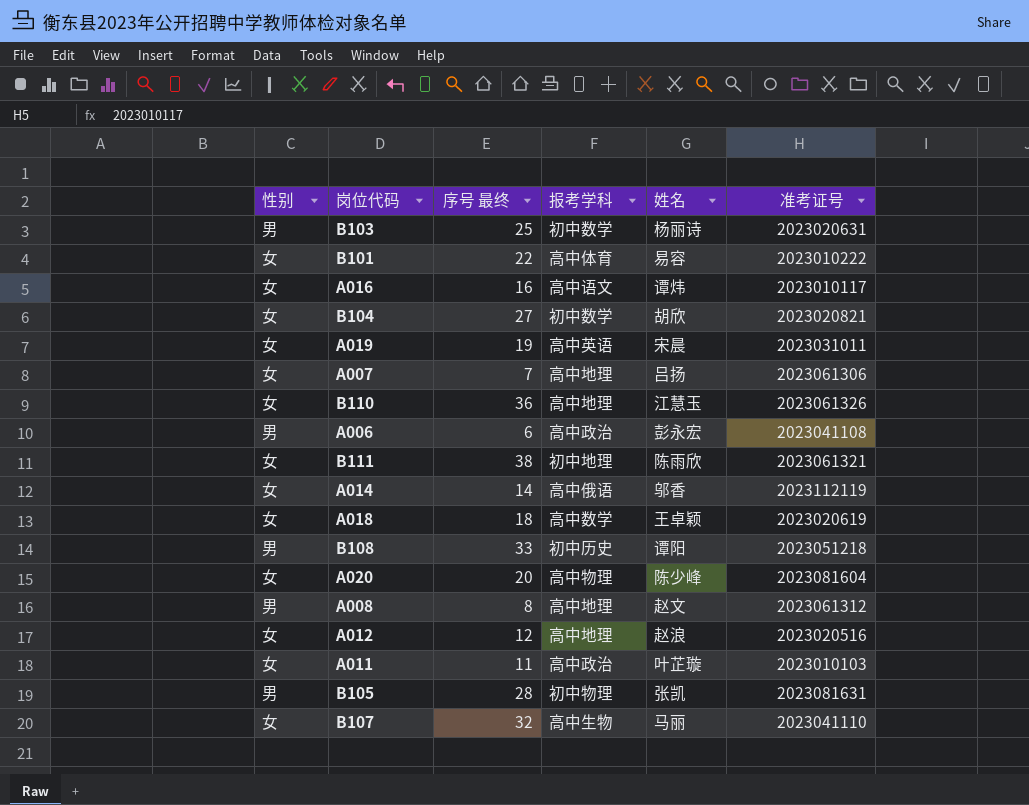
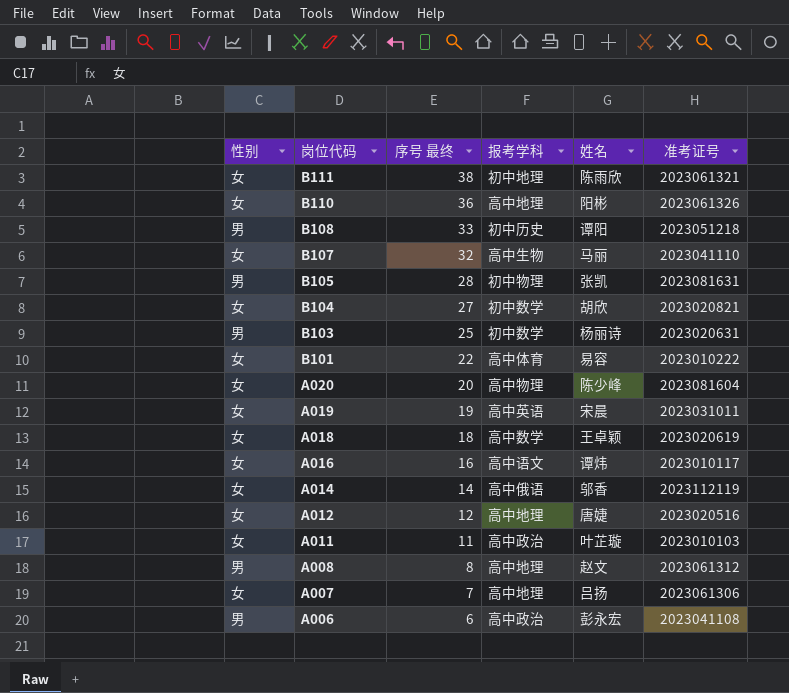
row order: none -> 岗位代码 descending
B110 | 姓名: 江慧玉 -> 阳彬
A012 | 姓名: 赵浪 -> 唐婕

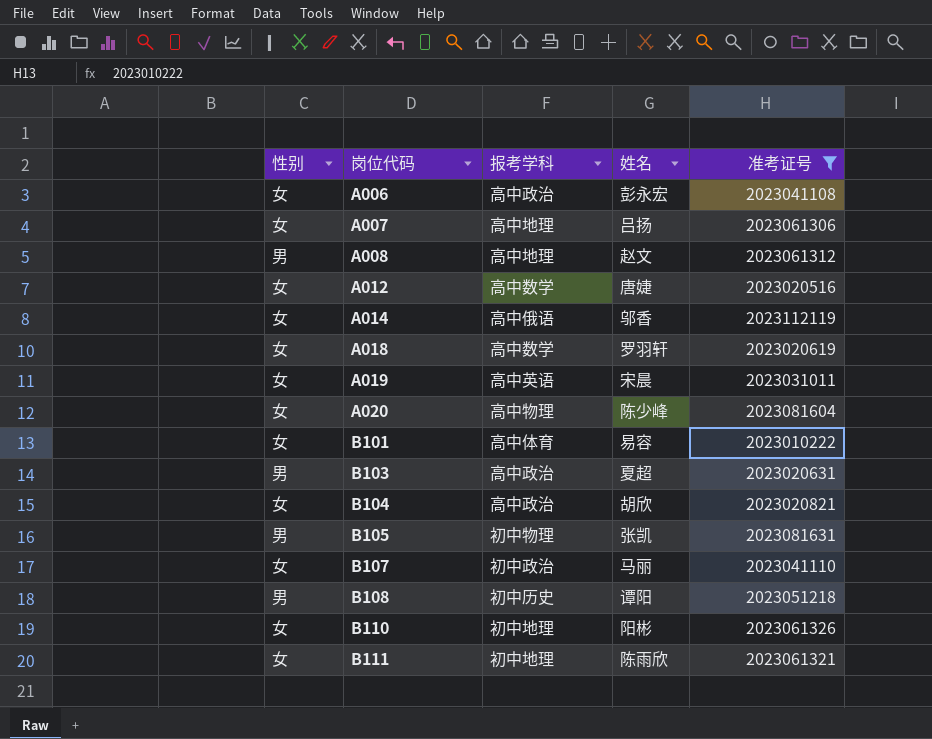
filter: none -> 准考证号 >= 2023010222
row order: 岗位代码 descending -> 岗位代码 ascending
column 序号 最终 | position: 3 -> none
A006 | 性别: 男 -> 女
A012 | 报考学科: 高中地理 -> 高中数学
A018 | 姓名: 王卓颖 -> 罗羽轩
B103 | 报考学科: 初中数学 -> 高中政治
B103 | 姓名: 杨丽诗 -> 夏超
B104 | 报考学科: 初中数学 -> 高中政治
B107 | 报考学科: 高中生物 -> 初中政治
B110 | 报考学科: 高中地理 -> 初中地理

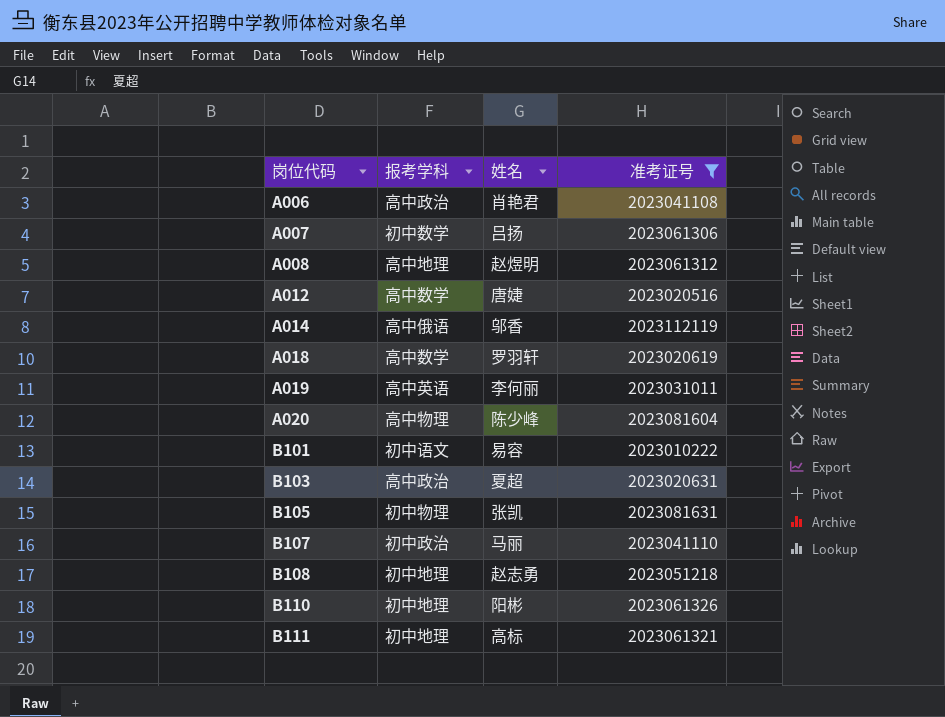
column 性别 | position: 1 -> none
row B104: 女 | 高中政治 | 胡欣 | 2023020821 -> none
A006 | 姓名: 彭永宏 -> 肖艳君
A007 | 报考学科: 高中地理 -> 初中数学
A008 | 姓名: 赵文 -> 赵煜明
A019 | 姓名: 宋晨 -> 李何丽
B101 | 报考学科: 高中体育 -> 初中语文
B108 | 报考学科: 初中历史 -> 初中地理
B108 | 姓名: 谭阳 -> 赵志勇
B111 | 姓名: 陈雨欣 -> 高标

